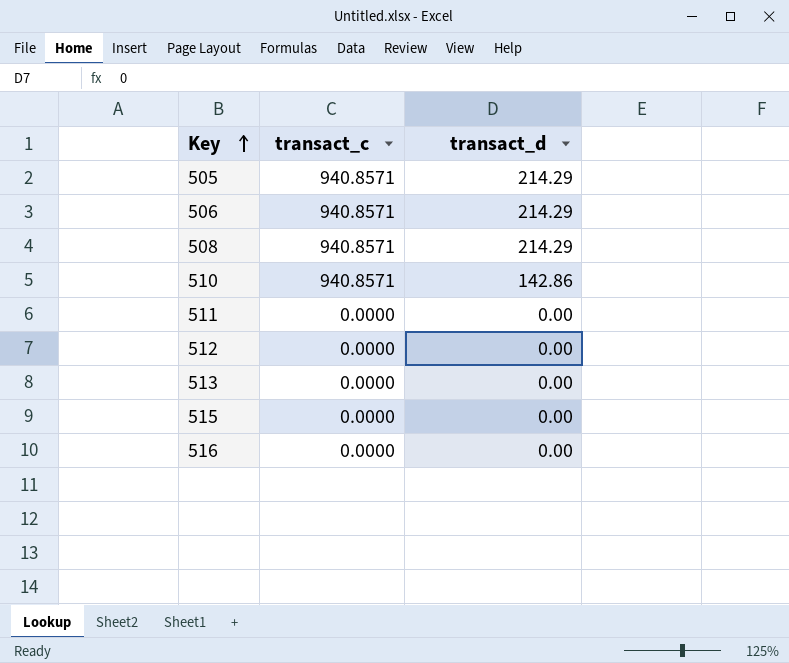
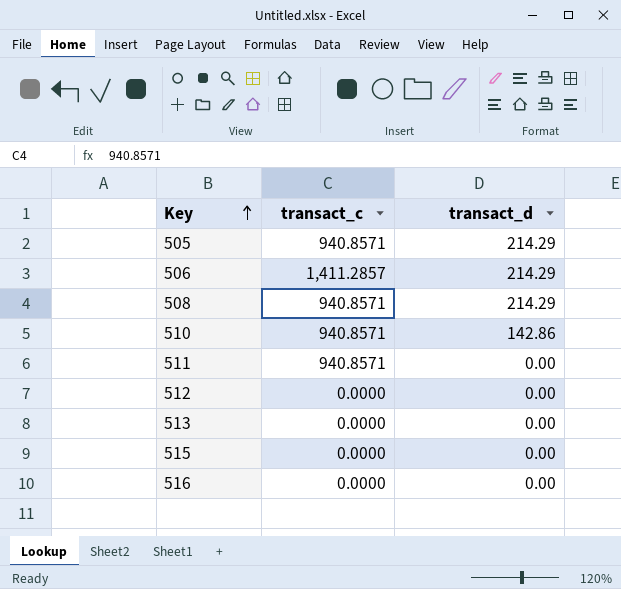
506 | transact_c: 940.8571 -> 1,411.2857
511 | transact_c: 0.0000 -> 940.8571

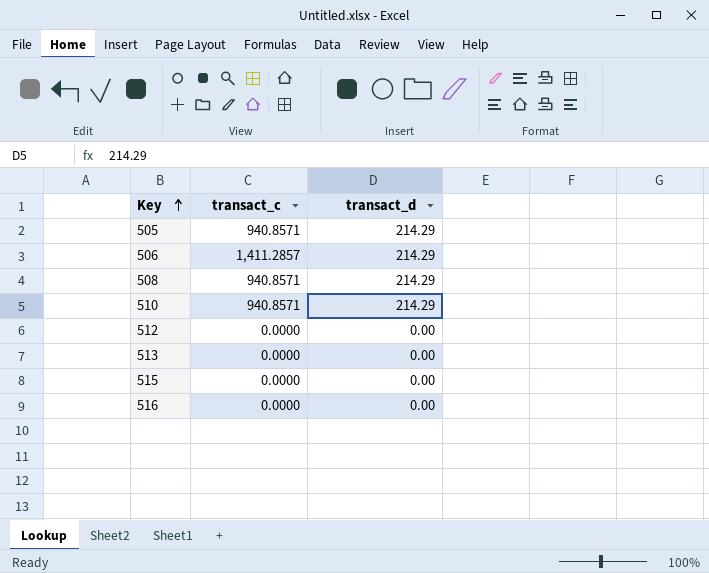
row 511: 940.8571 | 0.00 -> none
510 | transact_d: 142.86 -> 214.29

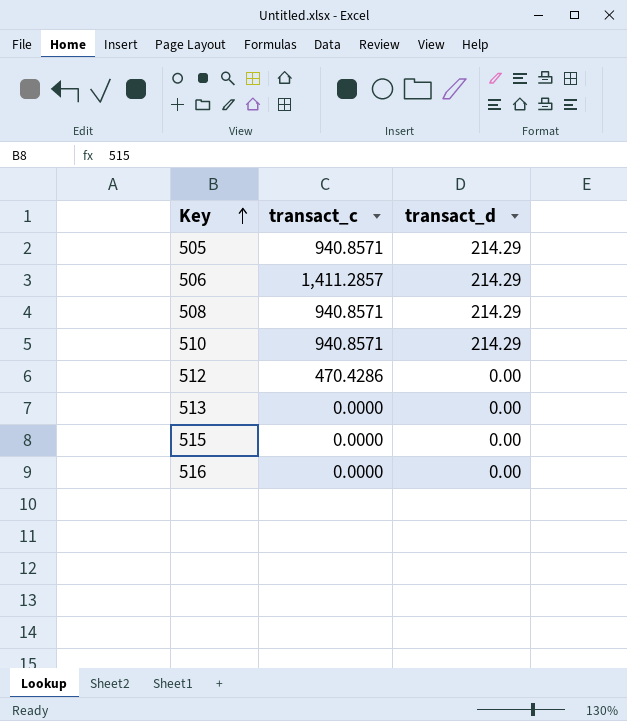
512 | transact_c: 0.0000 -> 470.4286

